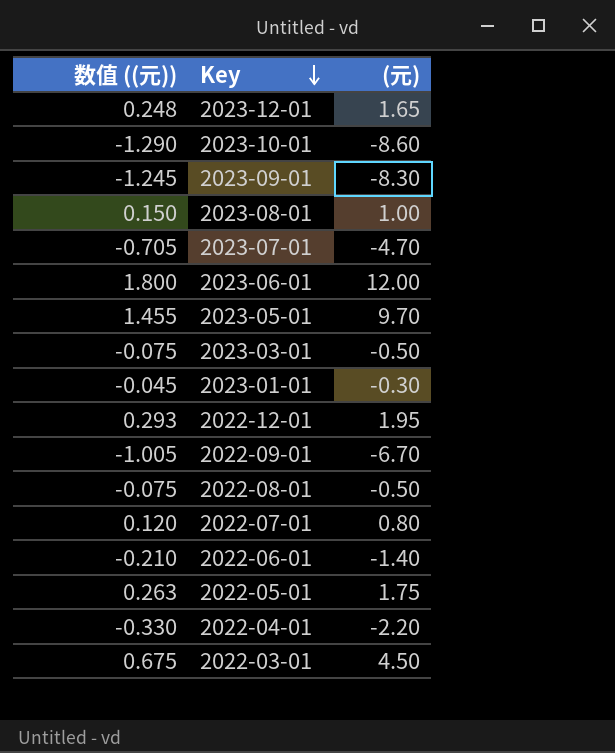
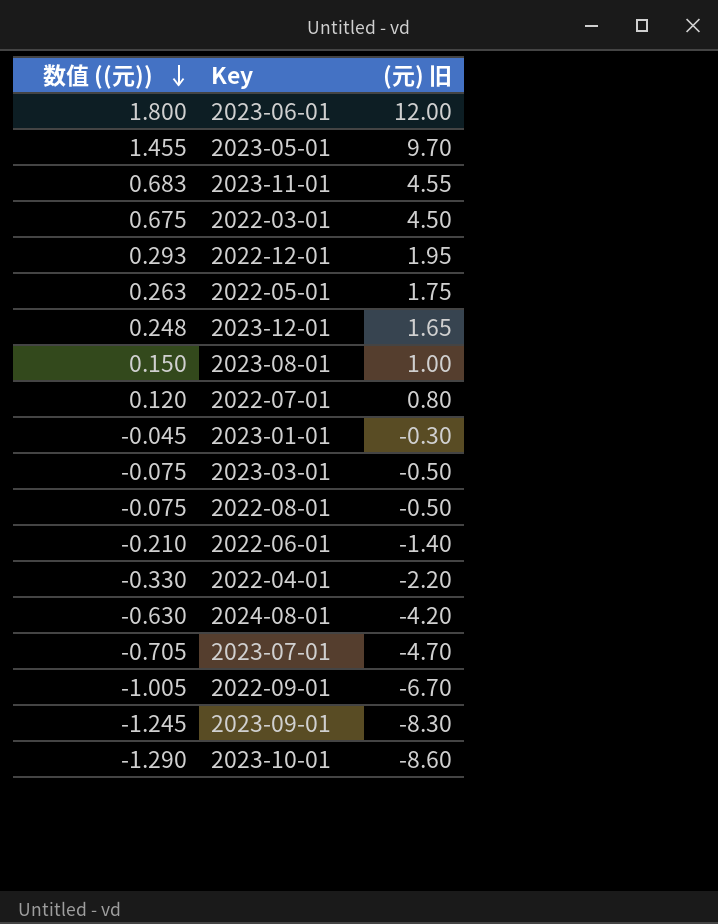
row order: Key descending -> 数值 ((元)) descending
column name: (元) -> (元) 旧
row 2023-11-01: none -> 0.683 | 4.55
row 2024-08-01: none -> -0.630 | -4.20

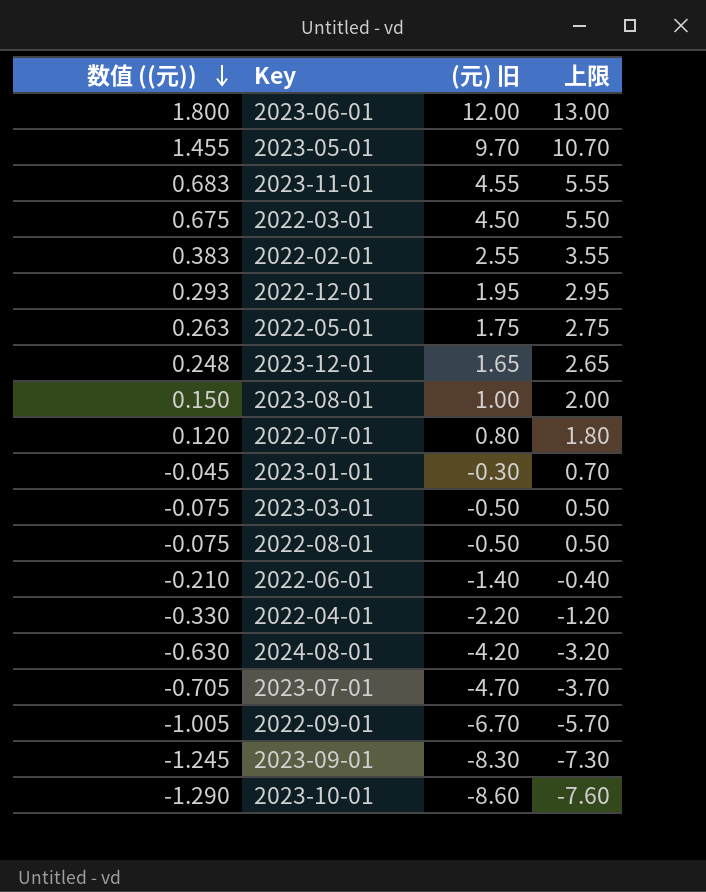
column 上限 | formula: none -> [(元) 旧] + 1
row 2022-02-01: none -> 0.383 | 2.55 | 3.55

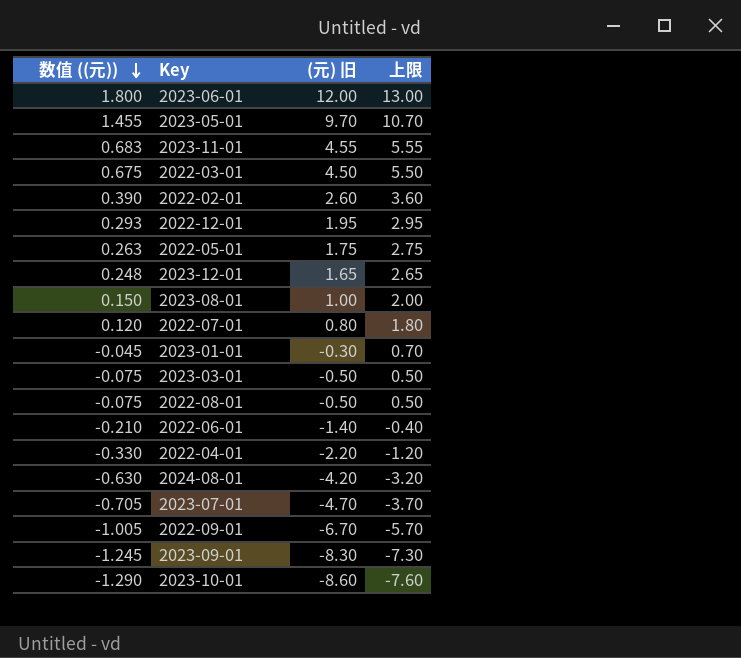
2022-02-01 | 数值 ((元)): 0.383 -> 0.390
2022-02-01 | (元) 旧: 2.55 -> 2.60
2022-02-01 | 上限: 3.55 -> 3.60

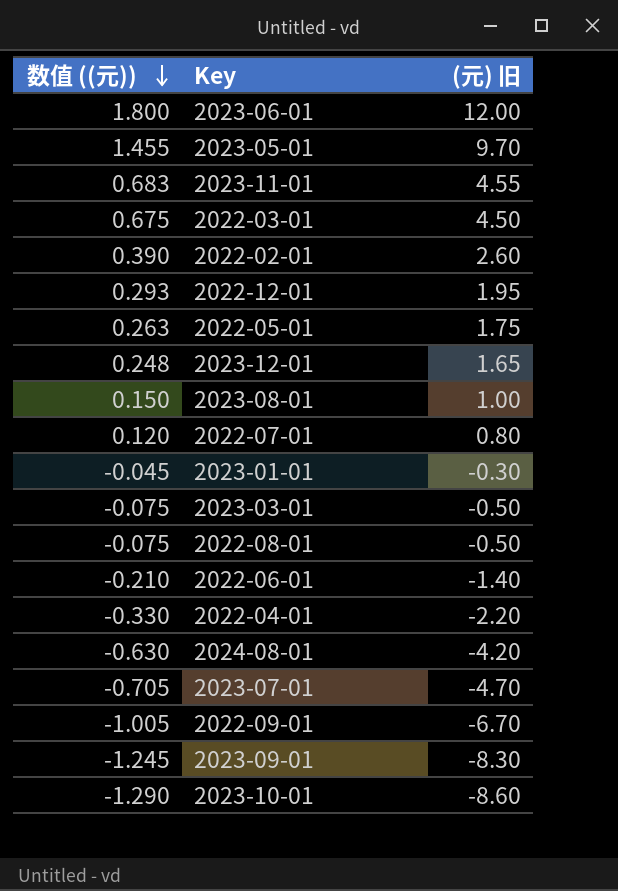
column 上限 | formula: [(元) 旧] + 1 -> none

